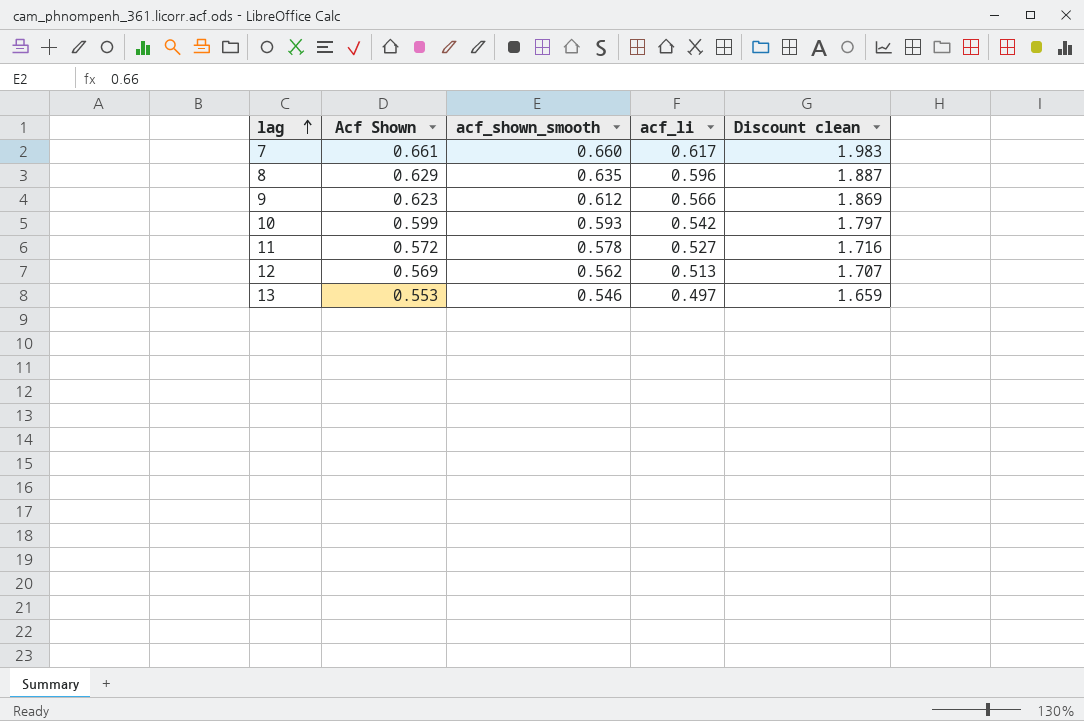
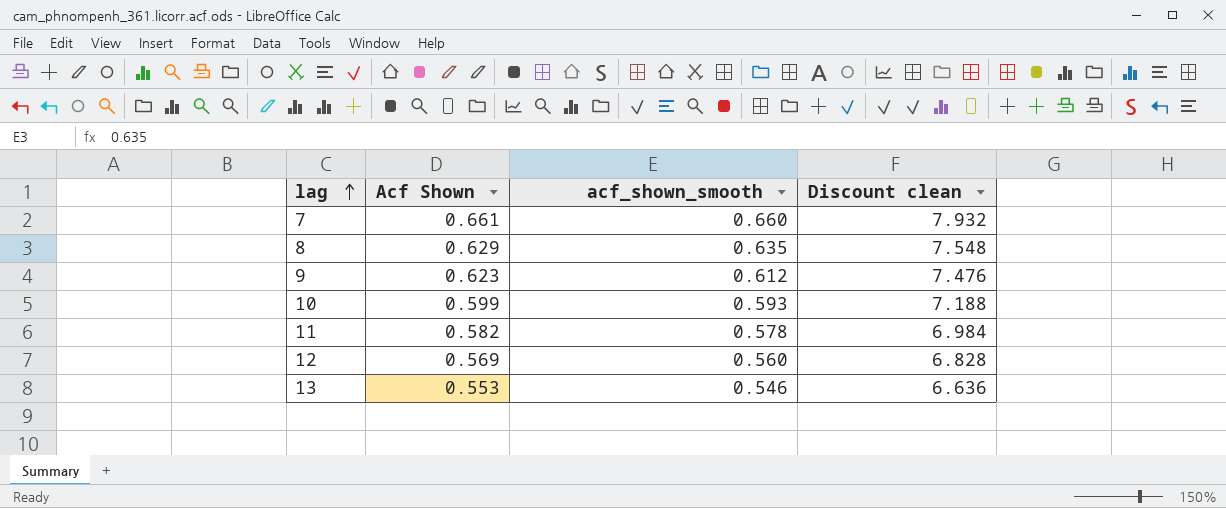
column acf_li | position: 4 -> none
column Discount clean | formula: [Acf Shown] * 3 -> [Acf Shown] * 12
11 | Acf Shown: 0.572 -> 0.582
12 | acf_shown_smooth: 0.562 -> 0.560

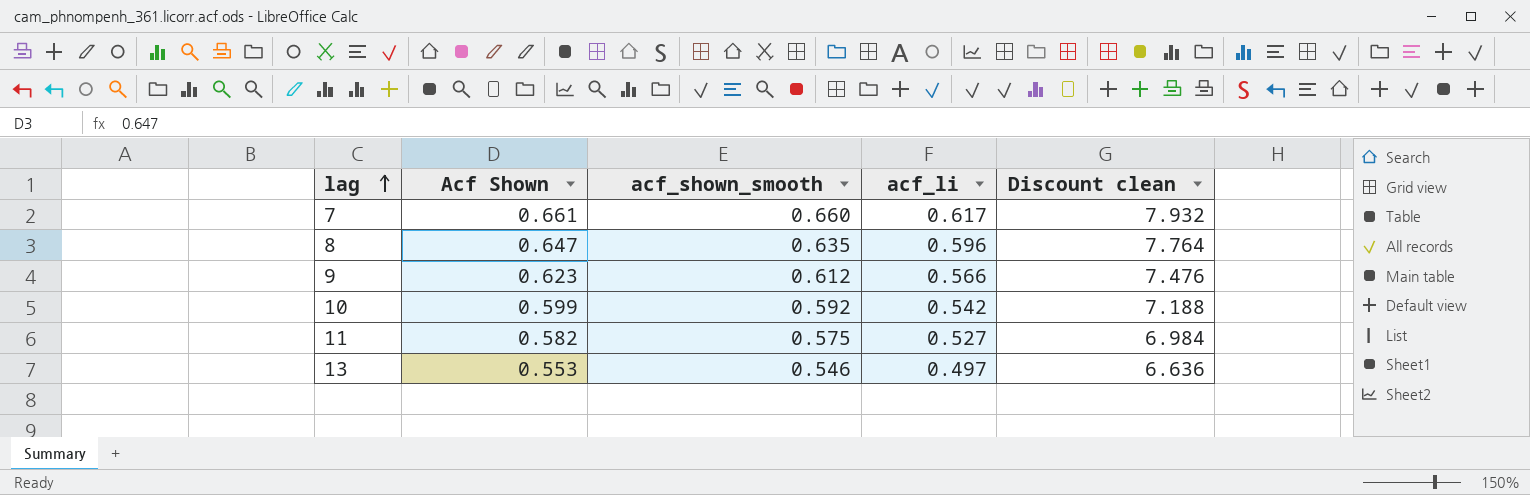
column acf_li | position: none -> 4
row 12: 0.569 | 0.560 | 6.828 -> none
8 | Acf Shown: 0.629 -> 0.647
8 | Discount clean: 7.548 -> 7.764
10 | acf_shown_smooth: 0.593 -> 0.592
11 | acf_shown_smooth: 0.578 -> 0.575

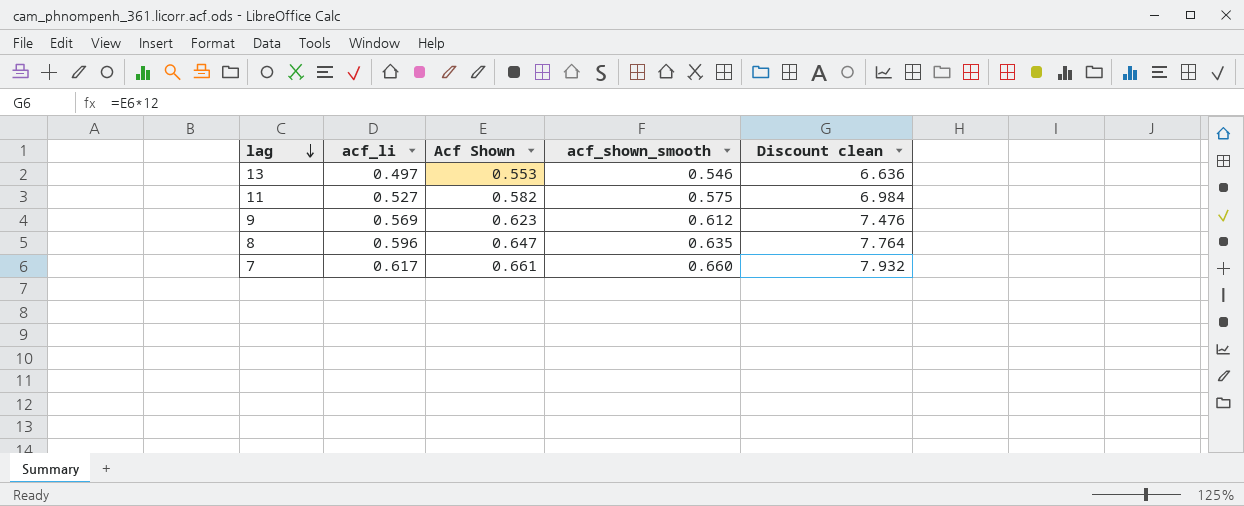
row order: lag ascending -> lag descending
column acf_li | position: 4 -> 2
row 10: 0.599 | 0.592 | 0.542 | 7.188 -> none
9 | acf_li: 0.566 -> 0.569

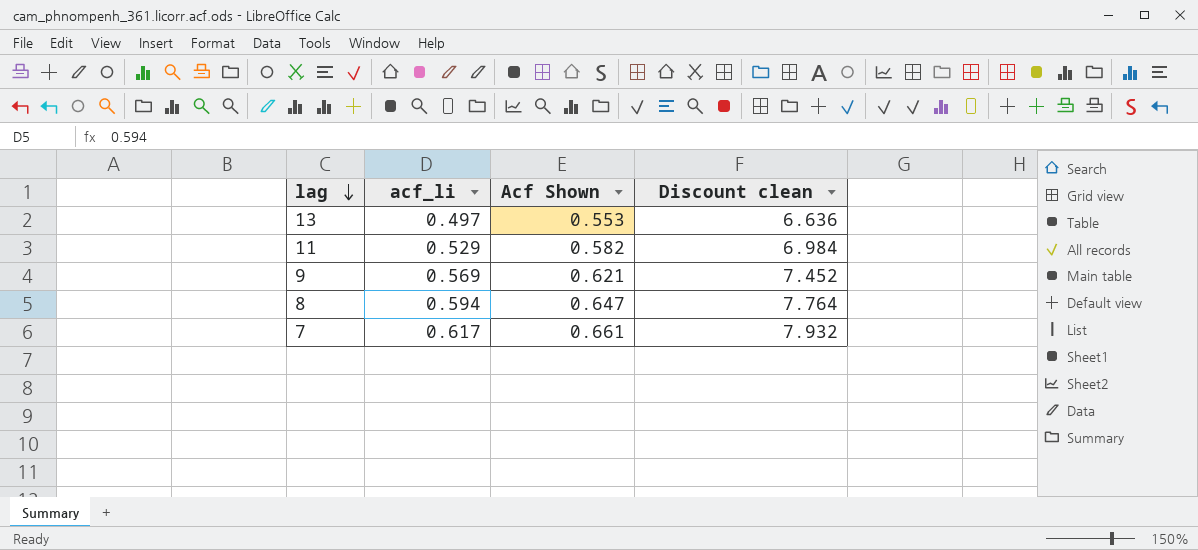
column acf_shown_smooth | position: 4 -> none
11 | acf_li: 0.527 -> 0.529
9 | Acf Shown: 0.623 -> 0.621
9 | Discount clean: 7.476 -> 7.452
8 | acf_li: 0.596 -> 0.594

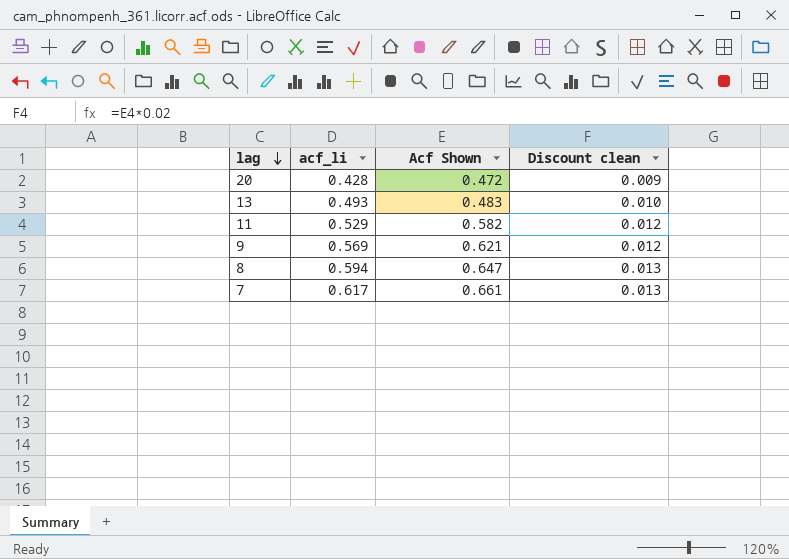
column Discount clean | formula: [Acf Shown] * 12 -> [Acf Shown] * 0.02
row 20: none -> 0.428 | 0.472 | 0.009
13 | acf_li: 0.497 -> 0.493
13 | Acf Shown: 0.553 -> 0.483

